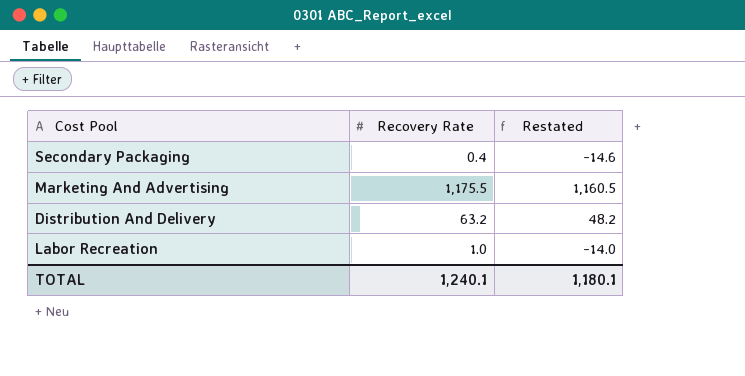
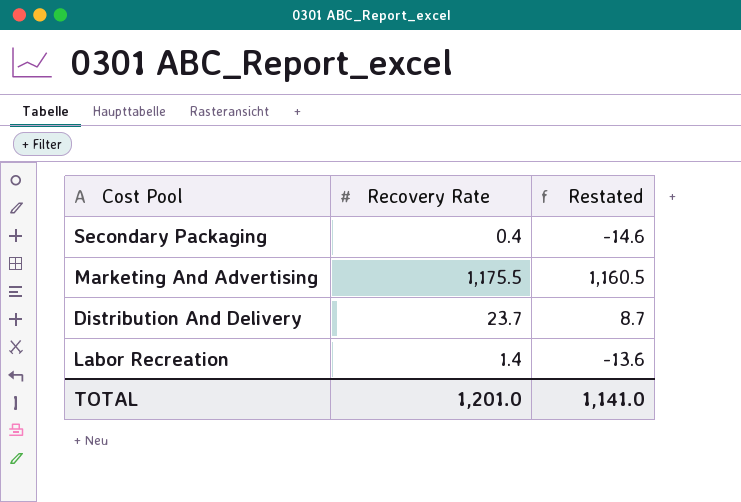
Distribution And Delivery | Recovery Rate: 63.2 -> 23.7
Distribution And Delivery | Restated: 48.2 -> 8.7
Labor Recreation | Recovery Rate: 1.0 -> 1.4
Labor Recreation | Restated: -14.0 -> -13.6
TOTAL | Recovery Rate: 1,240.1 -> 1,201.0
TOTAL | Restated: 1,180.1 -> 1,141.0

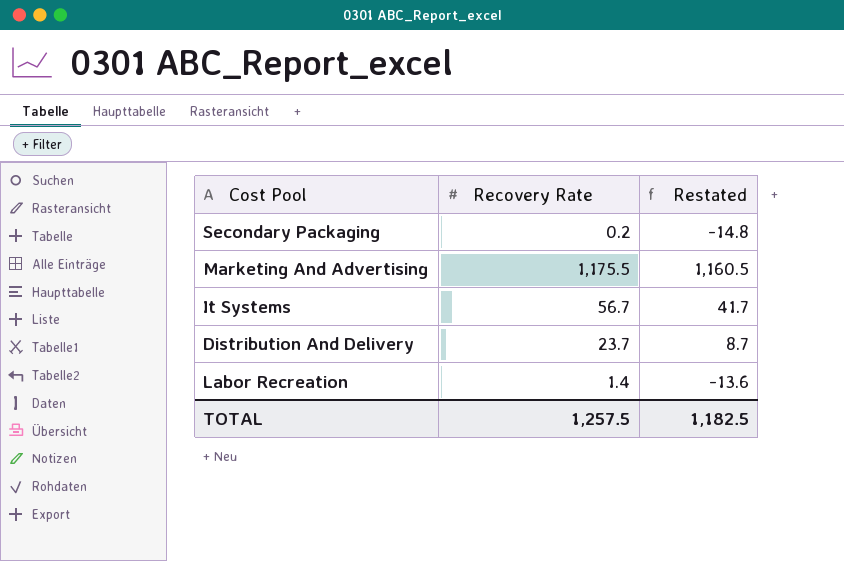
Secondary Packaging | Recovery Rate: 0.4 -> 0.2
Secondary Packaging | Restated: -14.6 -> -14.8
row It Systems: none -> 56.7 | 41.7
TOTAL | Recovery Rate: 1,201.0 -> 1,257.5
TOTAL | Restated: 1,141.0 -> 1,182.5

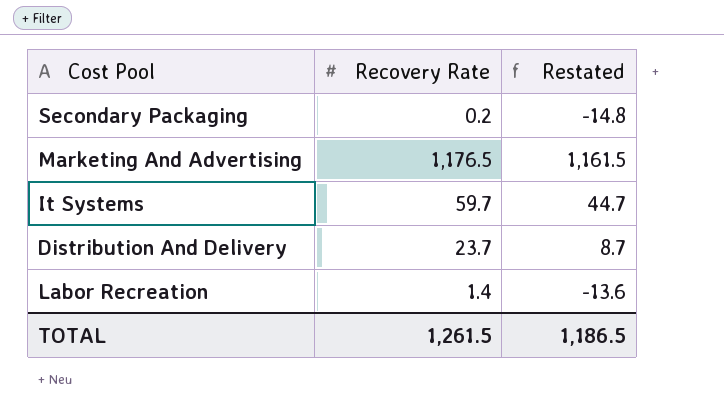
Marketing And Advertising | Recovery Rate: 1,175.5 -> 1,176.5
Marketing And Advertising | Restated: 1,160.5 -> 1,161.5
It Systems | Recovery Rate: 56.7 -> 59.7
It Systems | Restated: 41.7 -> 44.7
TOTAL | Recovery Rate: 1,257.5 -> 1,261.5
TOTAL | Restated: 1,182.5 -> 1,186.5

